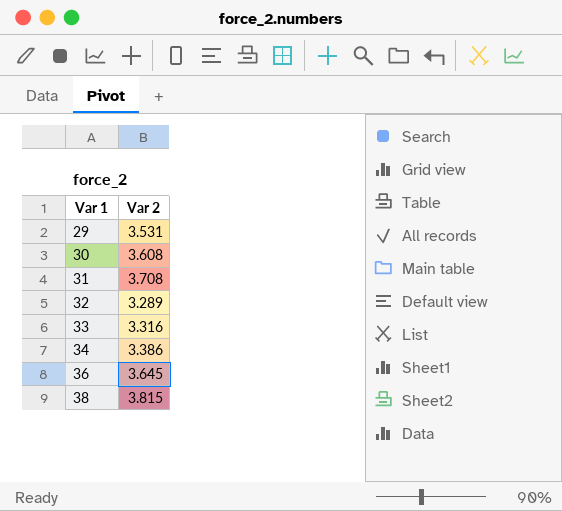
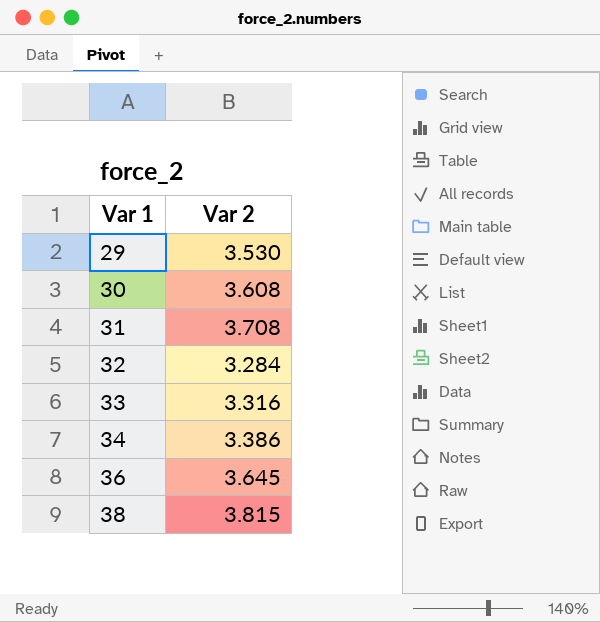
29 | Var 2: 3.531 -> 3.530
32 | Var 2: 3.289 -> 3.284

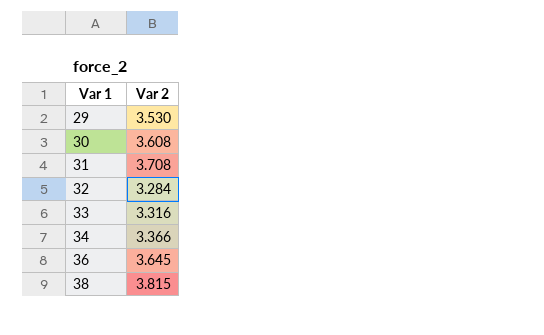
34 | Var 2: 3.386 -> 3.366

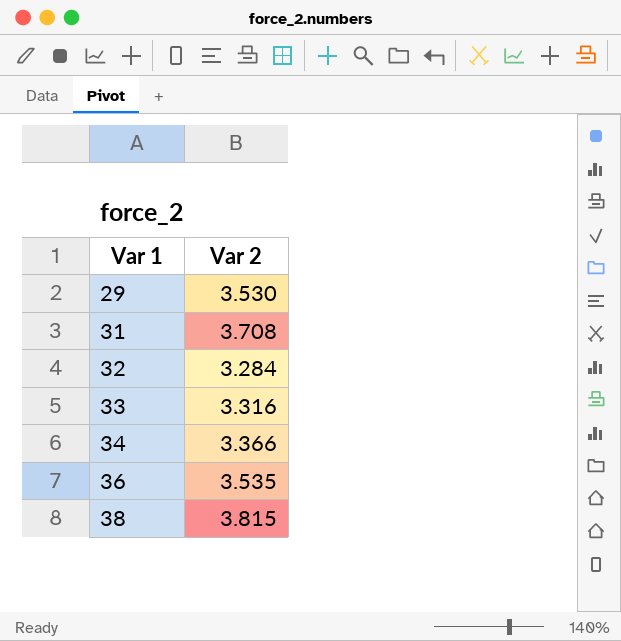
row 30: 3.608 -> none
36 | Var 2: 3.645 -> 3.535

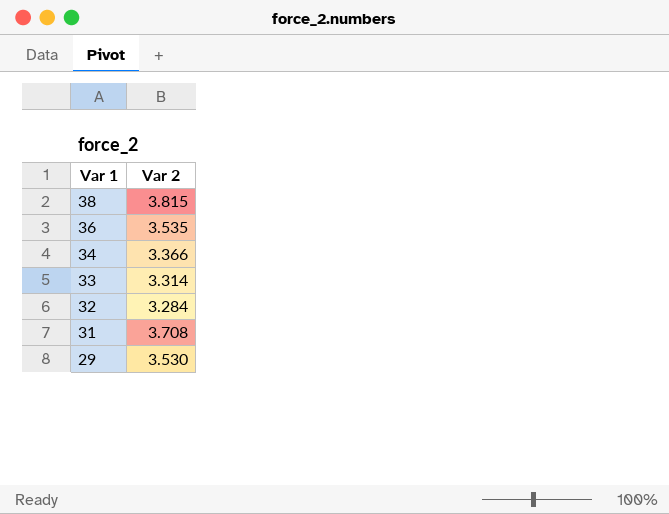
row order: Var 1 ascending -> Var 1 descending
33 | Var 2: 3.316 -> 3.314

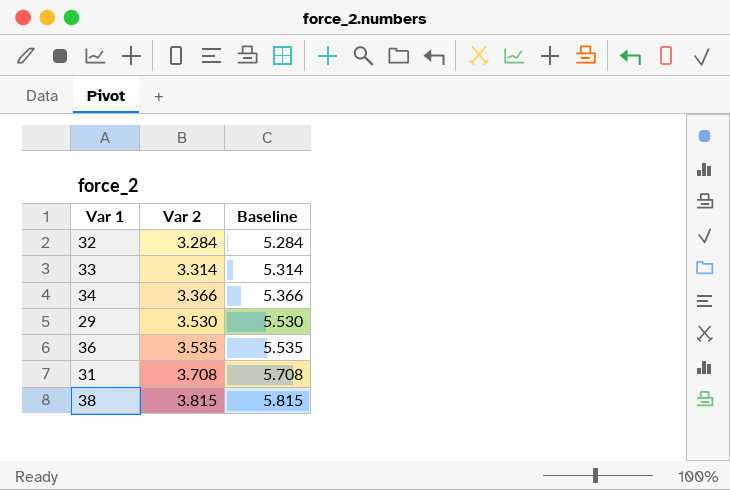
row order: Var 1 descending -> Var 2 ascending
column Baseline | formula: none -> [Var 2] + 2

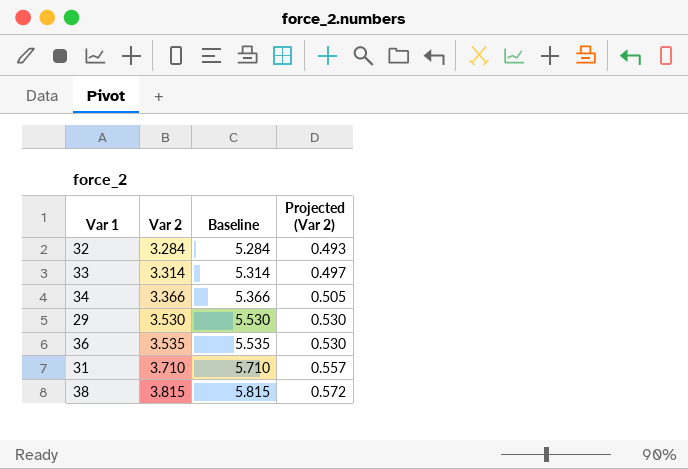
column Projected (Var 2) | formula: none -> [Var 2] * 0.15
31 | Var 2: 3.708 -> 3.710
31 | Baseline: 5.708 -> 5.710

